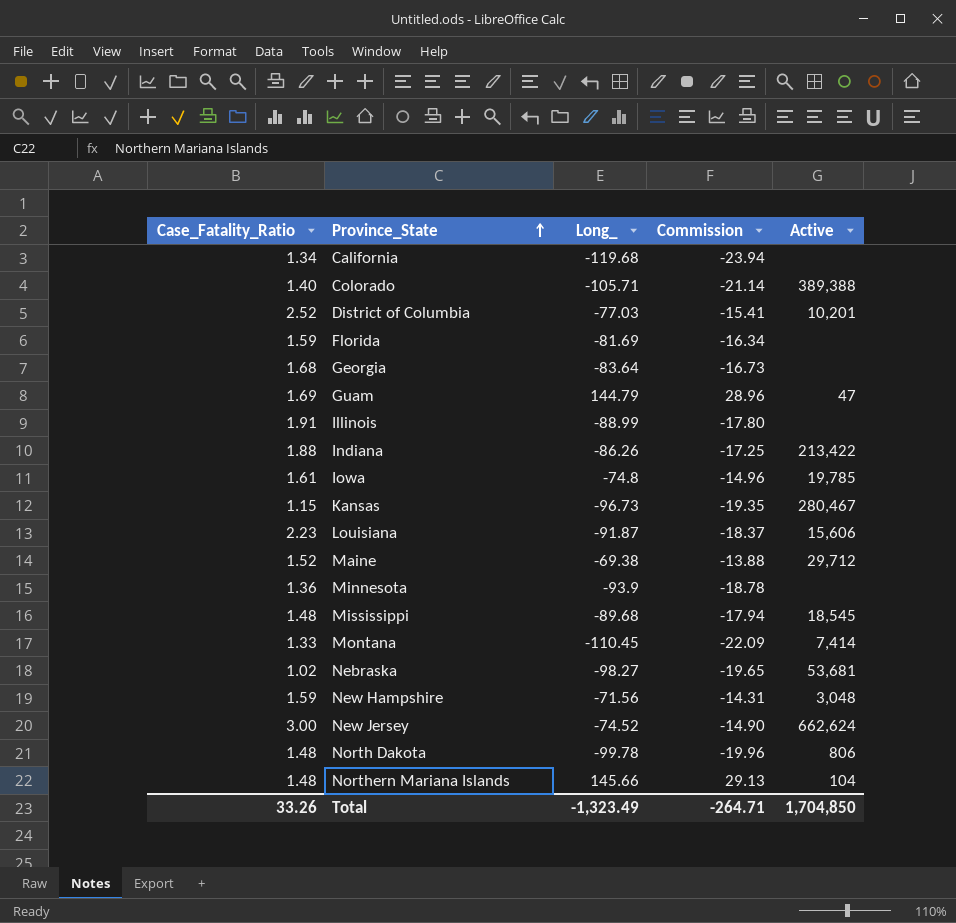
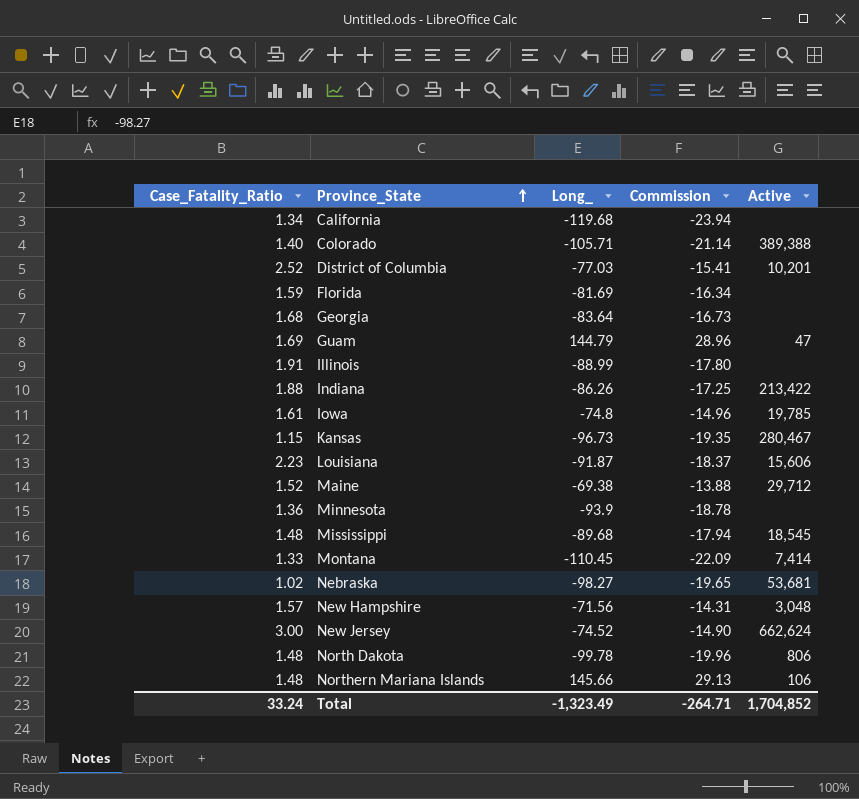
New Hampshire | Case_Fatality_Ratio: 1.59 -> 1.57
Northern Mariana Islands | Active: 104 -> 106
Total | Case_Fatality_Ratio: 33.26 -> 33.24
Total | Active: 1,704,850 -> 1,704,852

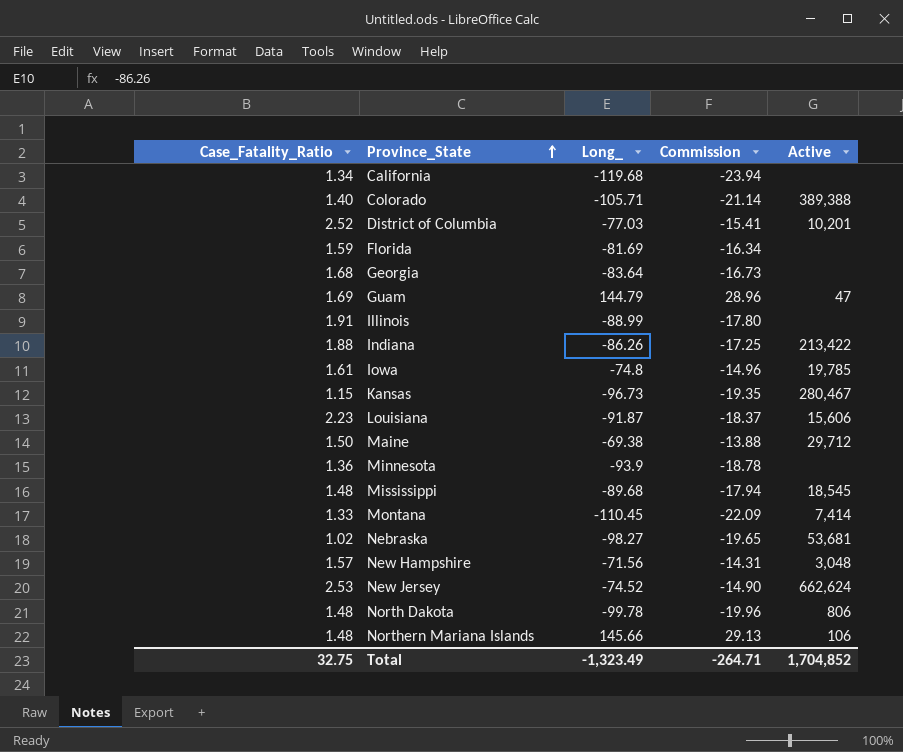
Maine | Case_Fatality_Ratio: 1.52 -> 1.50
New Jersey | Case_Fatality_Ratio: 3.00 -> 2.53
Total | Case_Fatality_Ratio: 33.24 -> 32.75

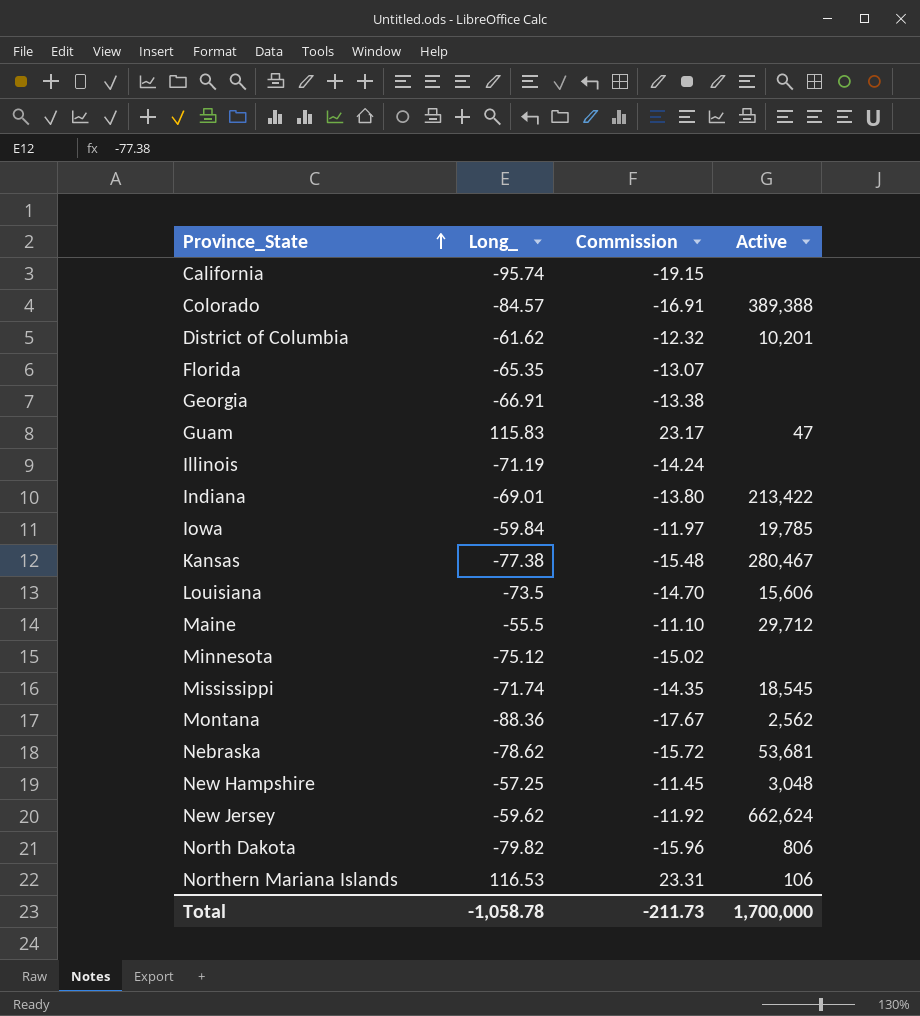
column Case_Fatality_Ratio | position: 1 -> none
California | Long_: -119.68 -> -95.74
California | Commission: -23.94 -> -19.15
Colorado | Long_: -105.71 -> -84.57
Colorado | Commission: -21.14 -> -16.91
District of Columbia | Long_: -77.03 -> -61.62
District of Columbia | Commission: -15.41 -> -12.32
Florida | Long_: -81.69 -> -65.35
Florida | Commission: -16.34 -> -13.07
Georgia | Long_: -83.64 -> -66.91
Georgia | Commission: -16.73 -> -13.38
Guam | Long_: 144.79 -> 115.83
Guam | Commission: 28.96 -> 23.17
Illinois | Long_: -88.99 -> -71.19
Illinois | Commission: -17.80 -> -14.24
Indiana | Long_: -86.26 -> -69.01
Indiana | Commission: -17.25 -> -13.80
Iowa | Long_: -74.8 -> -59.84
Iowa | Commission: -14.96 -> -11.97
Kansas | Long_: -96.73 -> -77.38
Kansas | Commission: -19.35 -> -15.48
Louisiana | Long_: -91.87 -> -73.5
Louisiana | Commission: -18.37 -> -14.70
Maine | Long_: -69.38 -> -55.5
Maine | Commission: -13.88 -> -11.10
Minnesota | Long_: -93.9 -> -75.12
Minnesota | Commission: -18.78 -> -15.02
Mississippi | Long_: -89.68 -> -71.74
Mississippi | Commission: -17.94 -> -14.35
Montana | Long_: -110.45 -> -88.36
Montana | Commission: -22.09 -> -17.67
Montana | Active: 7,414 -> 2,562
Nebraska | Long_: -98.27 -> -78.62
Nebraska | Commission: -19.65 -> -15.72
New Hampshire | Long_: -71.56 -> -57.25
New Hampshire | Commission: -14.31 -> -11.45
New Jersey | Long_: -74.52 -> -59.62
New Jersey | Commission: -14.90 -> -11.92
North Dakota | Long_: -99.78 -> -79.82
North Dakota | Commission: -19.96 -> -15.96
Northern Mariana Islands | Long_: 145.66 -> 116.53
Northern Mariana Islands | Commission: 29.13 -> 23.31
Total | Long_: -1,323.49 -> -1,058.78
Total | Commission: -264.71 -> -211.73
Total | Active: 1,704,852 -> 1,700,000

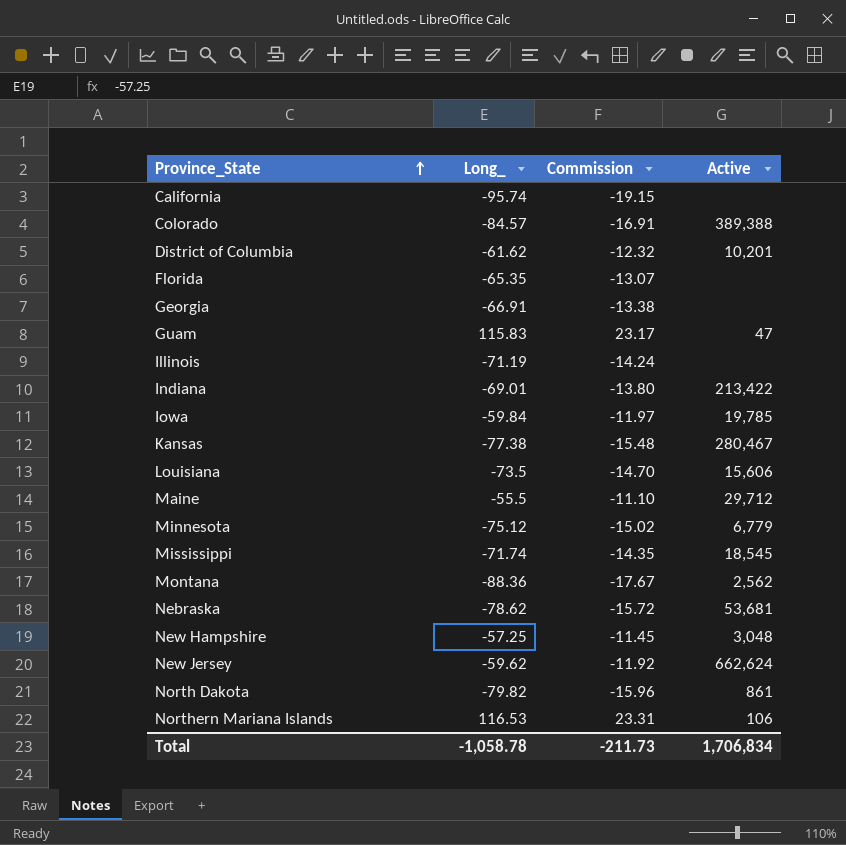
Minnesota | Active: none -> 6,779
North Dakota | Active: 806 -> 861
Total | Active: 1,700,000 -> 1,706,834

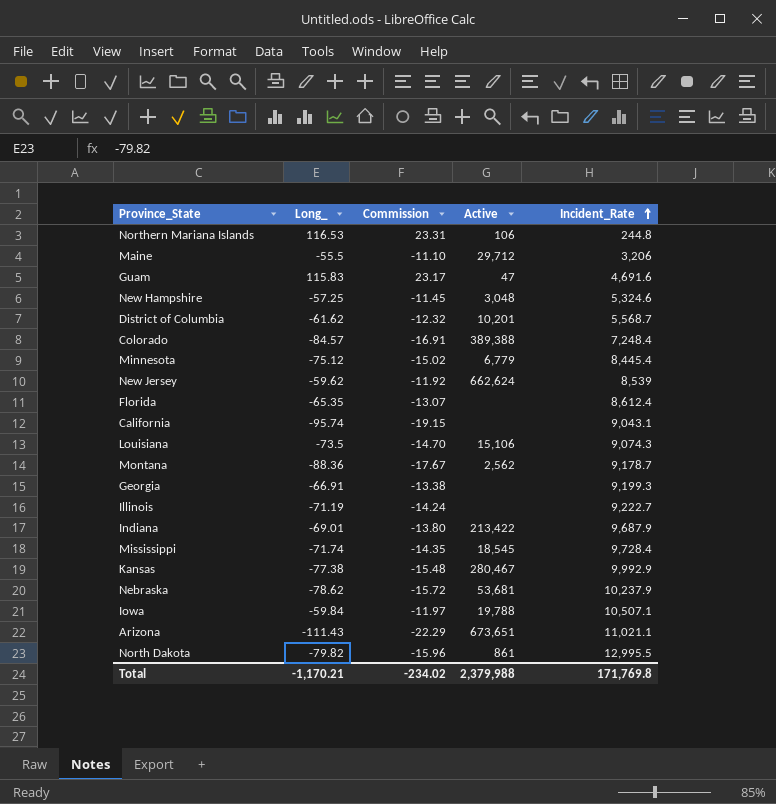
row order: Province_State ascending -> Incident_Rate ascending
column Incident_Rate | position: none -> 5
Louisiana | Active: 15,606 -> 15,106
Iowa | Active: 19,785 -> 19,788
row Arizona: none -> -111.43 | -22.29 | 673,651 | 11,021.1
Total | Long_: -1,058.78 -> -1,170.21
Total | Commission: -211.73 -> -234.02
Total | Active: 1,706,834 -> 2,379,988

